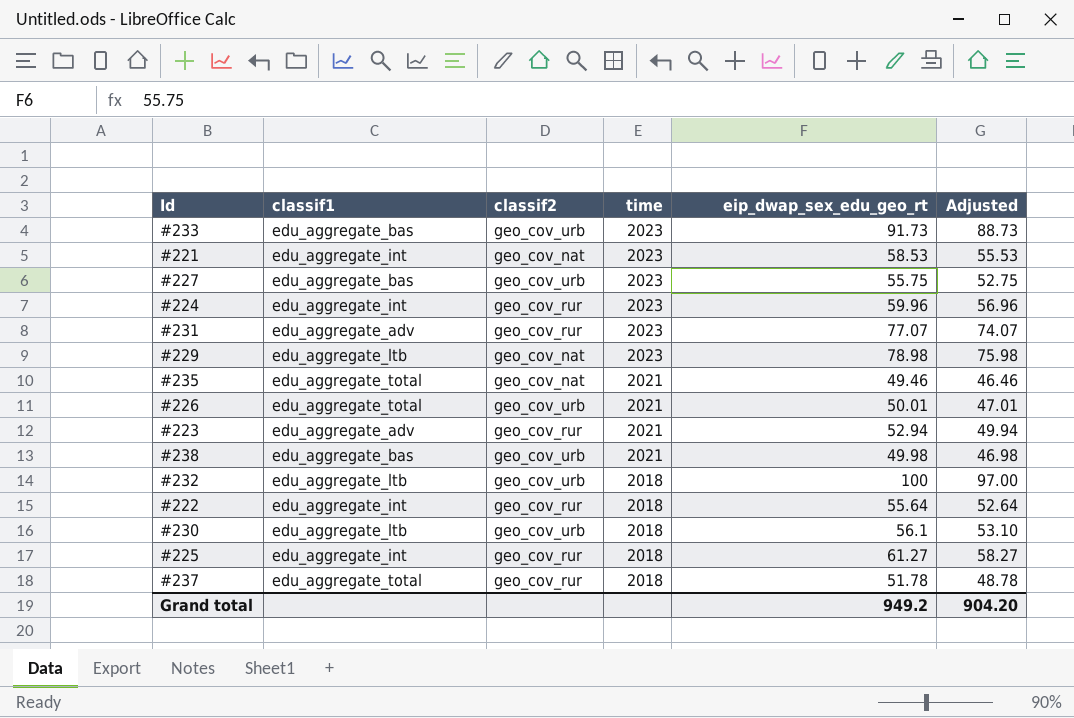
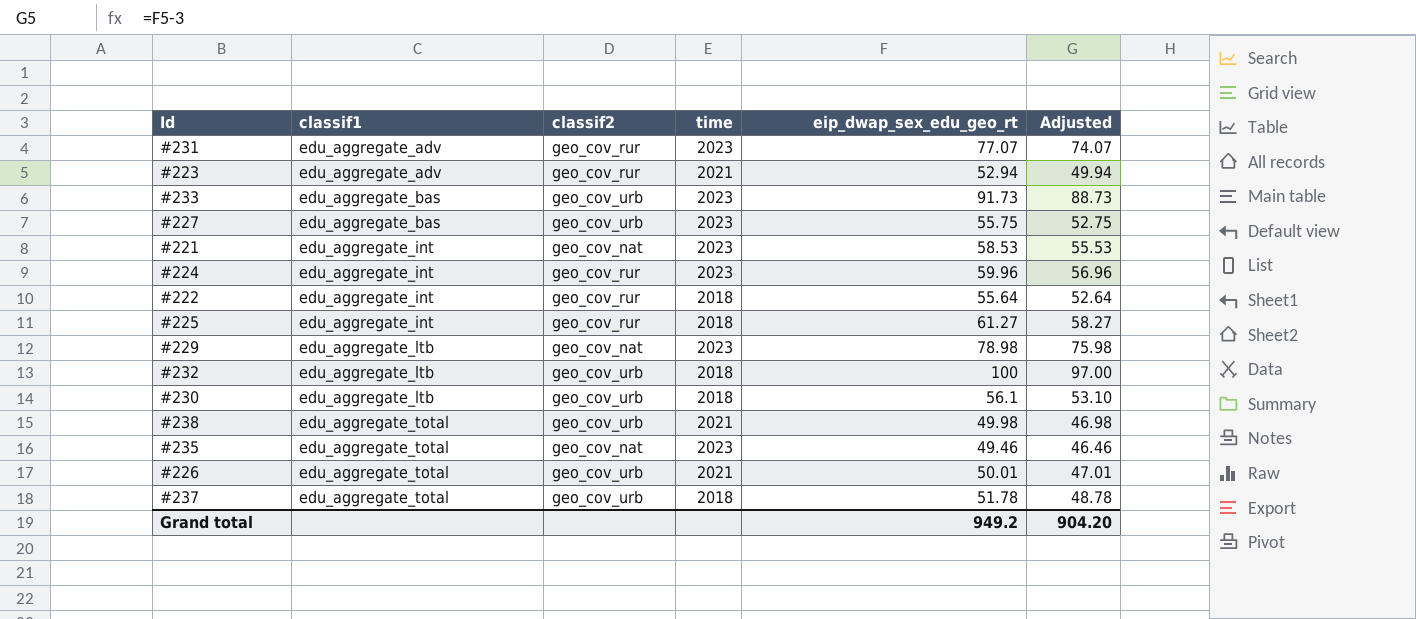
row order: time descending -> classif1 ascending
#238 | classif1: edu_aggregate_bas -> edu_aggregate_total
#235 | time: 2021 -> 2023
#237 | classif2: geo_cov_rur -> geo_cov_urb

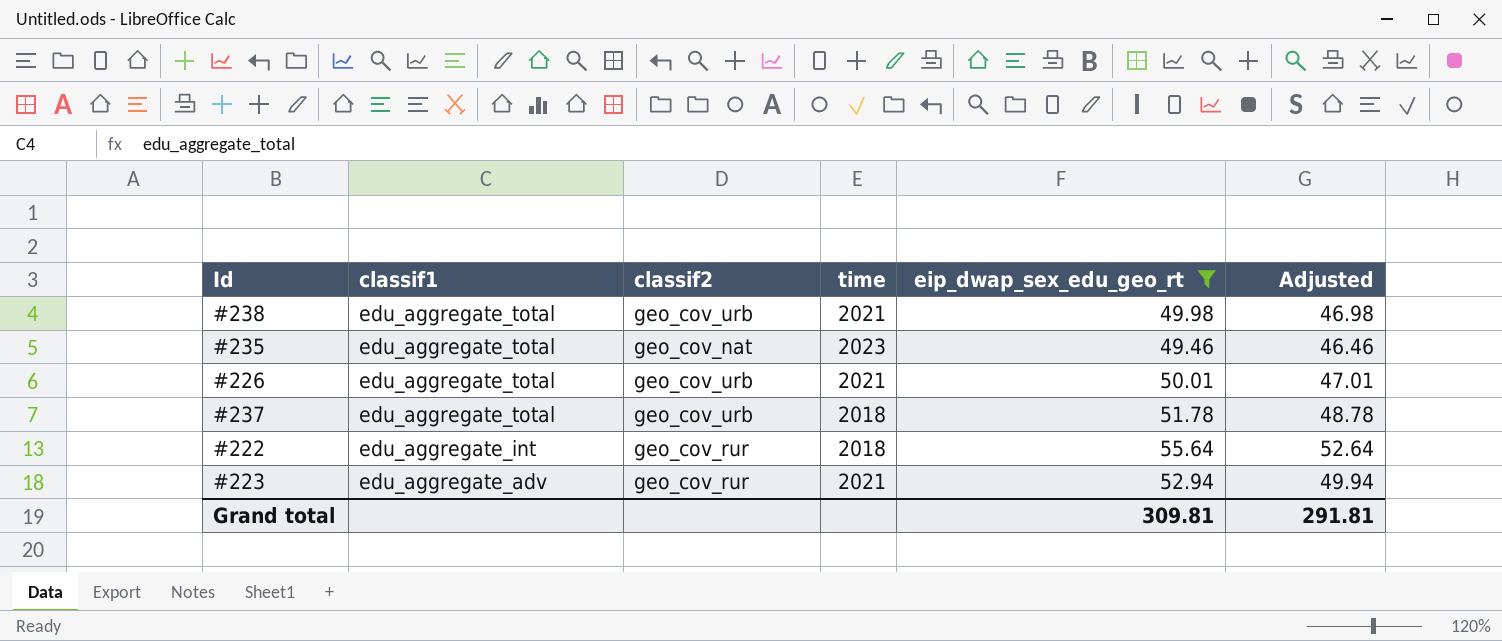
filter: none -> eip_dwap_sex_edu_geo_rt <= 55.64
row order: classif1 ascending -> classif1 descending
Grand total | eip_dwap_sex_edu_geo_rt: 949.2 -> 309.81
Grand total | Adjusted: 904.20 -> 291.81

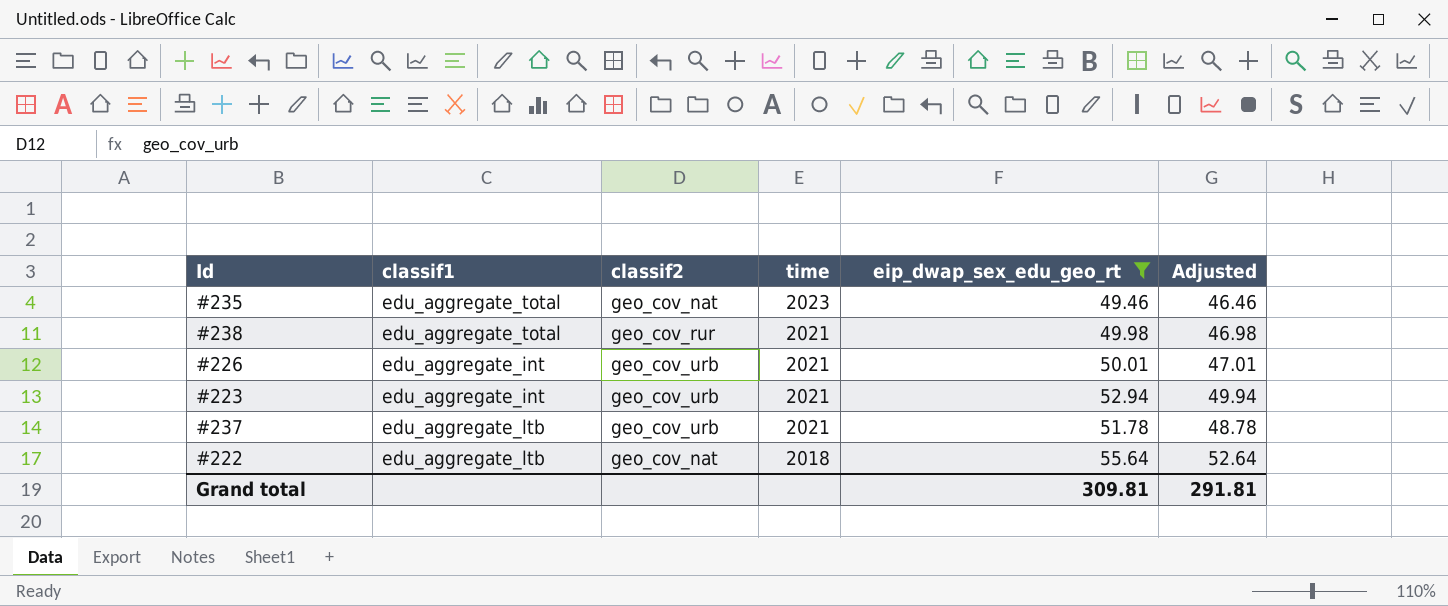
row order: classif1 descending -> time descending
#238 | classif2: geo_cov_urb -> geo_cov_rur
#226 | classif1: edu_aggregate_total -> edu_aggregate_int
#223 | classif1: edu_aggregate_adv -> edu_aggregate_int
#223 | classif2: geo_cov_rur -> geo_cov_urb
#237 | classif1: edu_aggregate_total -> edu_aggregate_ltb
#237 | time: 2018 -> 2021
#222 | classif1: edu_aggregate_int -> edu_aggregate_ltb
#222 | classif2: geo_cov_rur -> geo_cov_nat

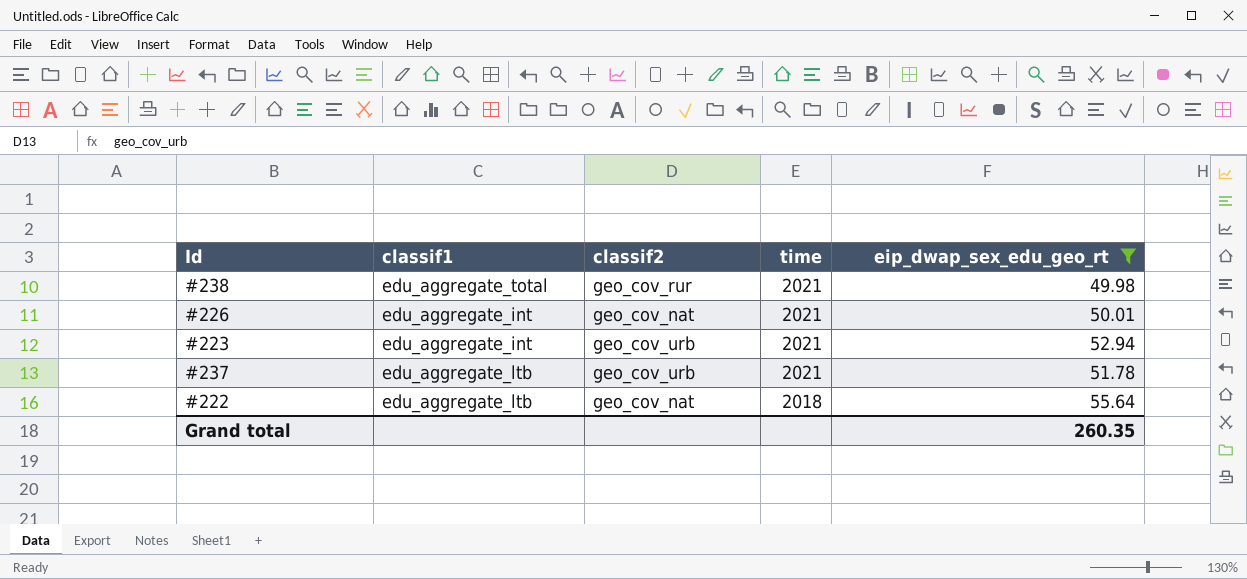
column Adjusted | formula: [eip_dwap_sex_edu_geo_rt] - 3 -> none
row #235: edu_aggregate_total | geo_cov_nat | 2023 | 49.46 | 46.46 -> none
#226 | classif2: geo_cov_urb -> geo_cov_nat
Grand total | eip_dwap_sex_edu_geo_rt: 309.81 -> 260.35

